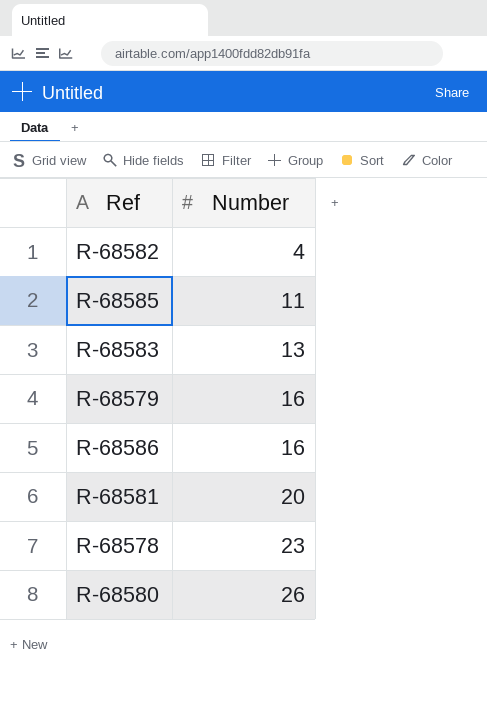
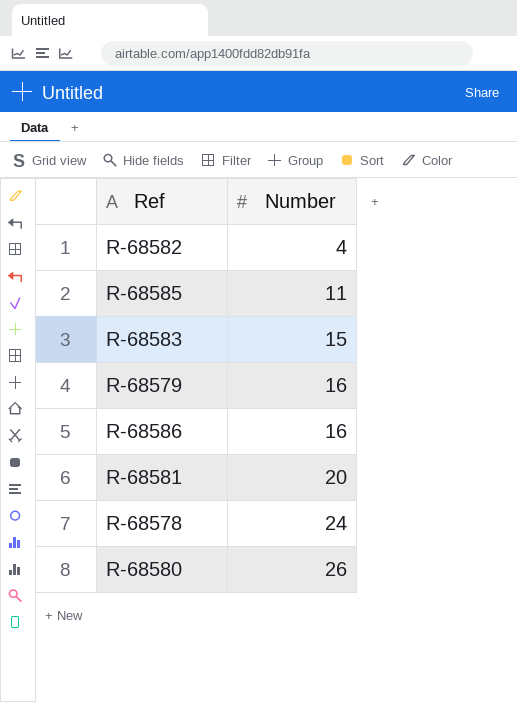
R-68583 | Number: 13 -> 15
R-68578 | Number: 23 -> 24

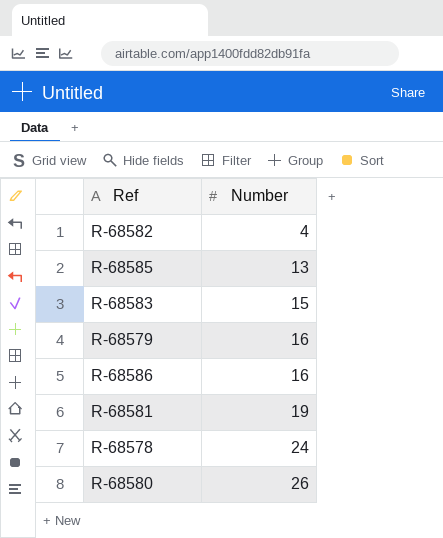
R-68585 | Number: 11 -> 13
R-68581 | Number: 20 -> 19

